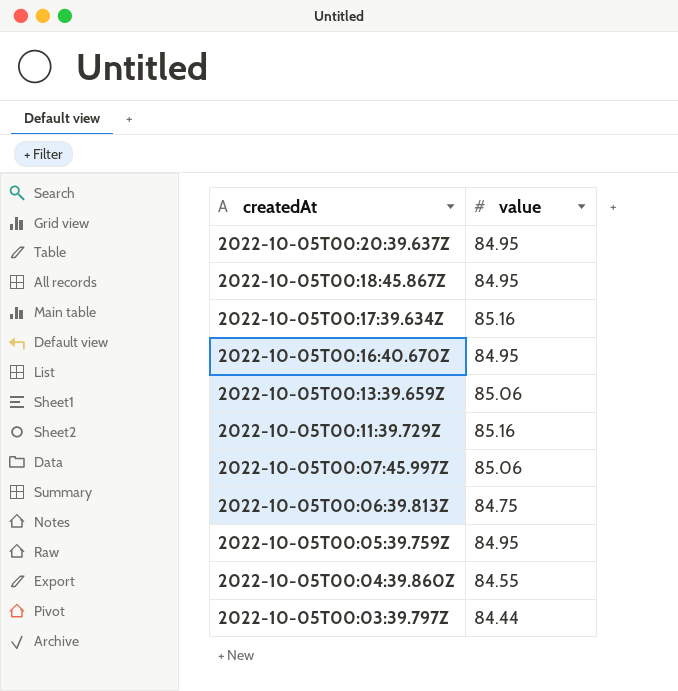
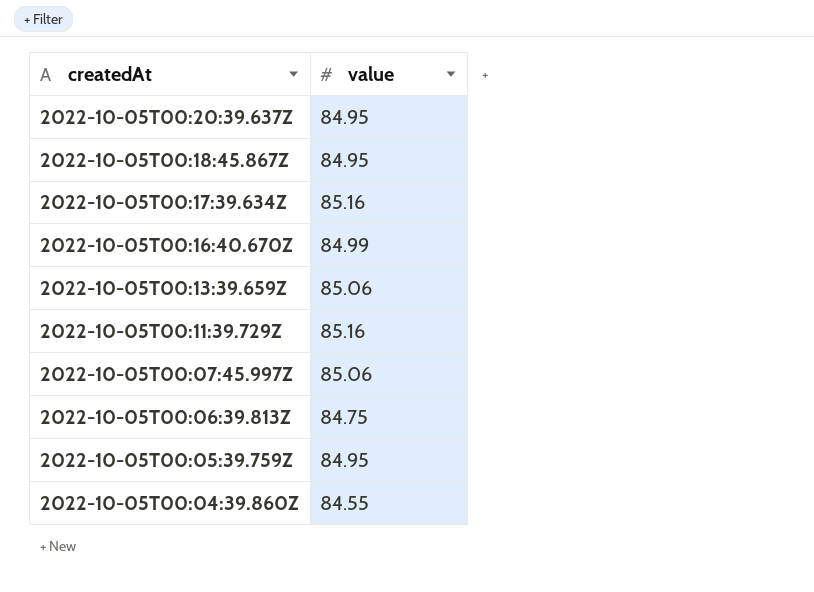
row 2022-10-05T00:03:39.797Z: 84.44 -> none
2022-10-05T00:16:40.670Z | value: 84.95 -> 84.99

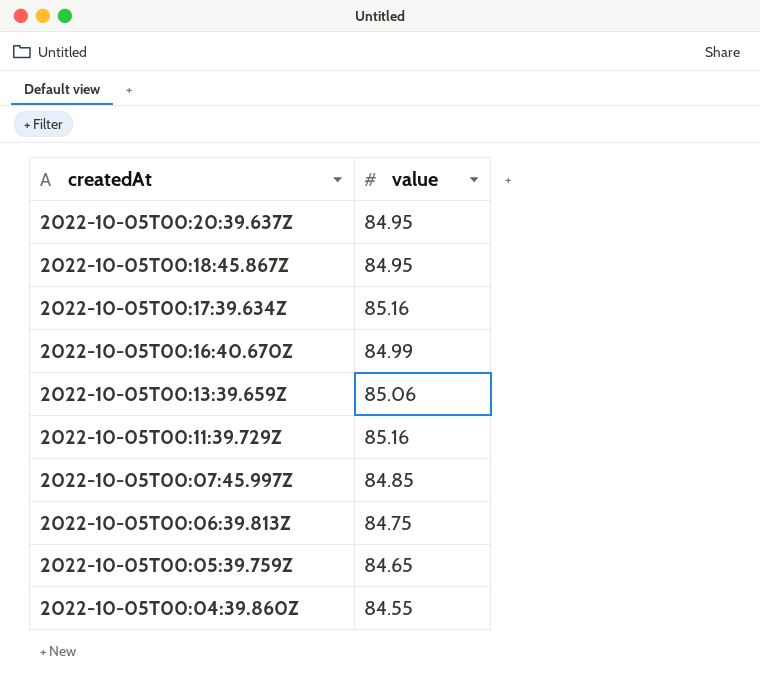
2022-10-05T00:07:45.997Z | value: 85.06 -> 84.85
2022-10-05T00:05:39.759Z | value: 84.95 -> 84.65

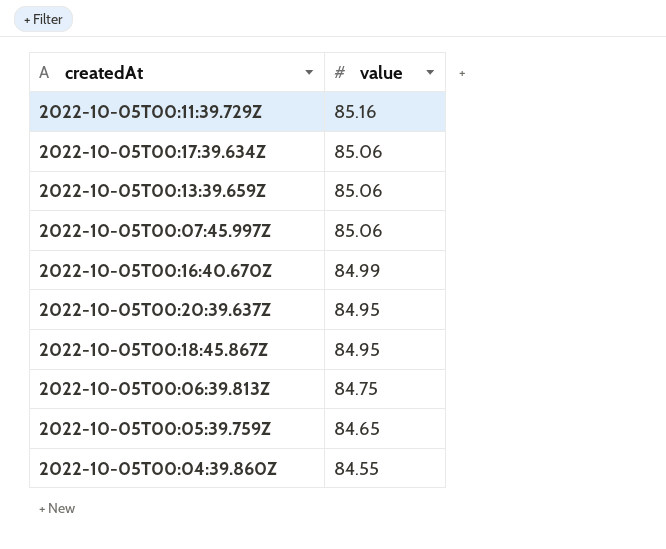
row order: createdAt descending -> value descending
2022-10-05T00:17:39.634Z | value: 85.16 -> 85.06
2022-10-05T00:07:45.997Z | value: 84.85 -> 85.06

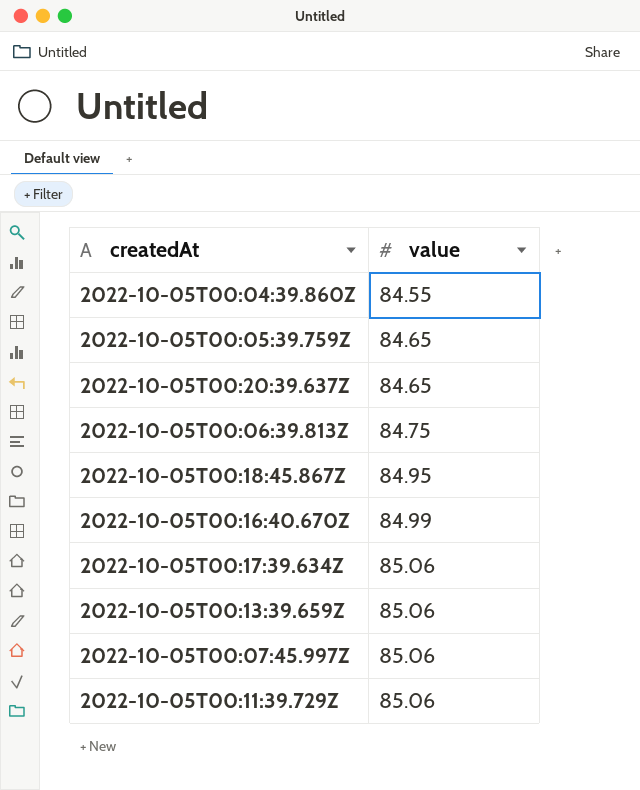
row order: value descending -> value ascending
2022-10-05T00:20:39.637Z | value: 84.95 -> 84.65
2022-10-05T00:11:39.729Z | value: 85.16 -> 85.06

